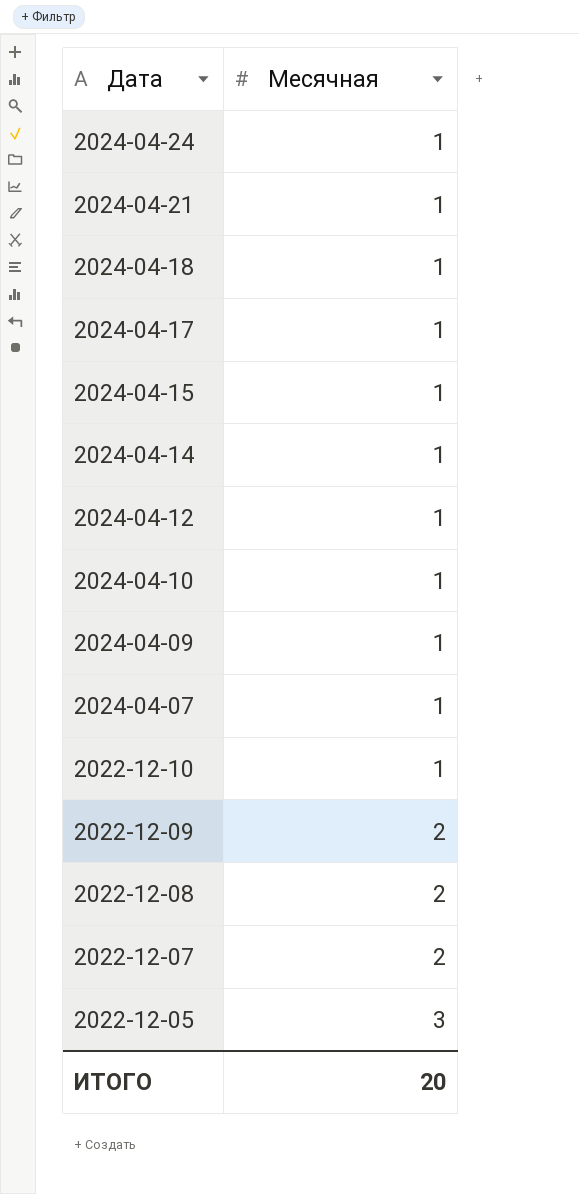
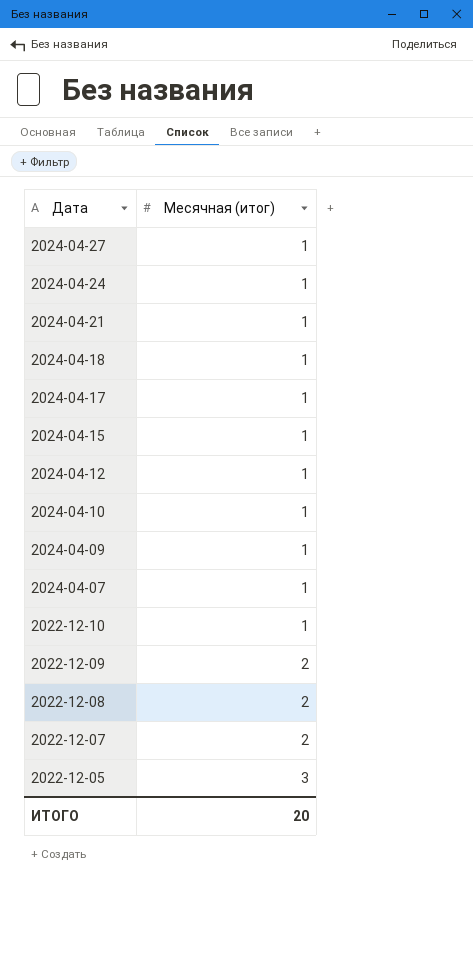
column name: Месячная -> Месячная (итог)
row 2024-04-14: 1 -> none
row 2024-04-27: none -> 1

